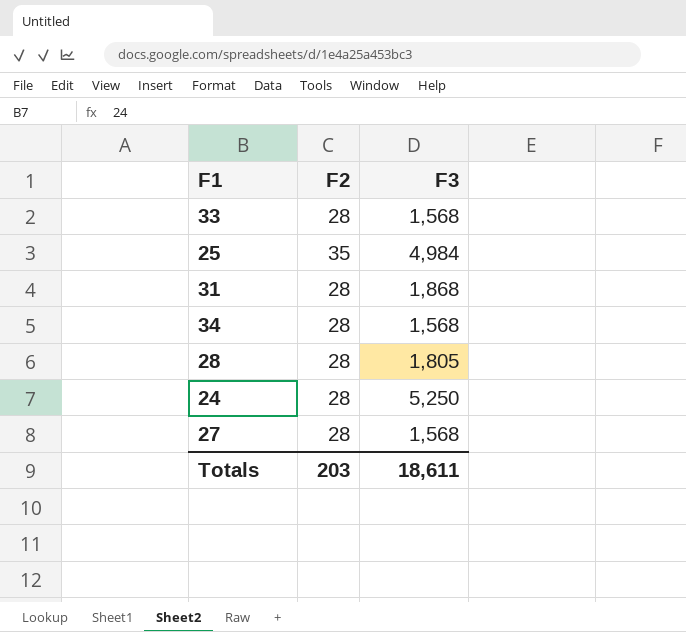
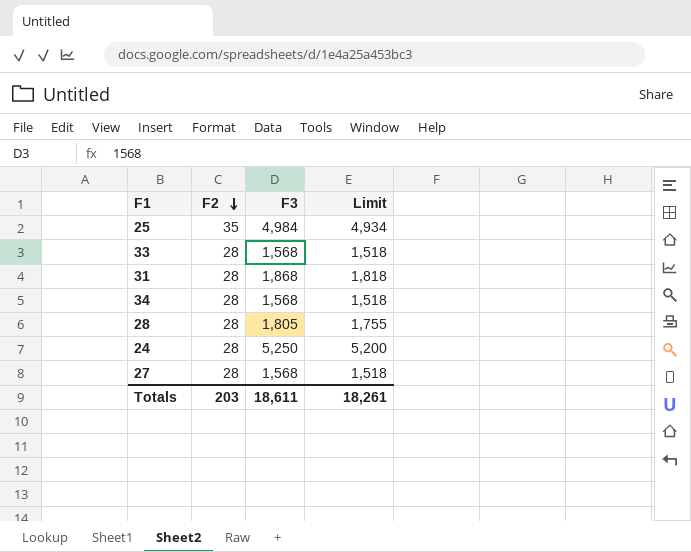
row order: none -> F2 descending
column Limit | formula: none -> [F3] - 50

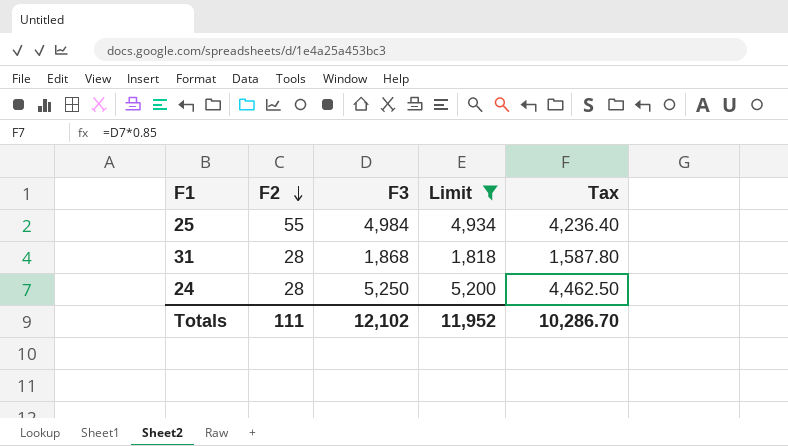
filter: none -> Limit >= 1,818
column Tax | formula: none -> [F3] * 0.85
25 | F2: 35 -> 55
Totals | F2: 203 -> 111
Totals | F3: 18,611 -> 12,102
Totals | Limit: 18,261 -> 11,952

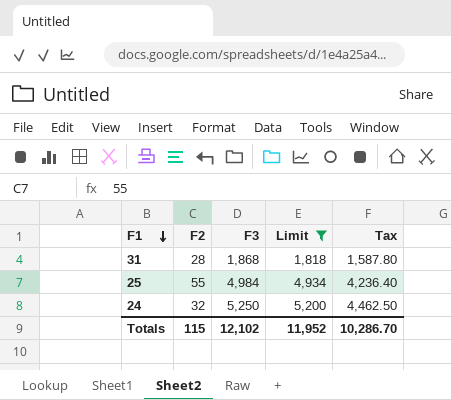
row order: F2 descending -> F1 descending
24 | F2: 28 -> 32
Totals | F2: 111 -> 115

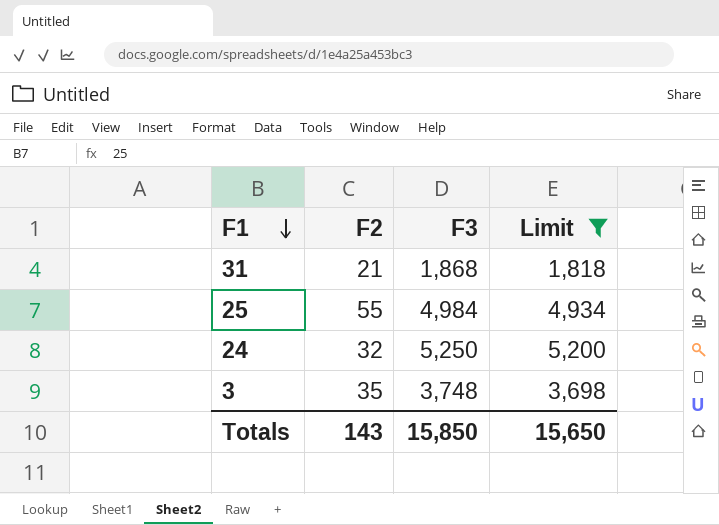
column Tax | formula: [F3] * 0.85 -> none
31 | F2: 28 -> 21
row 3: none -> 35 | 3,748 | 3,698
Totals | F2: 115 -> 143
Totals | F3: 12,102 -> 15,850
Totals | Limit: 11,952 -> 15,650

